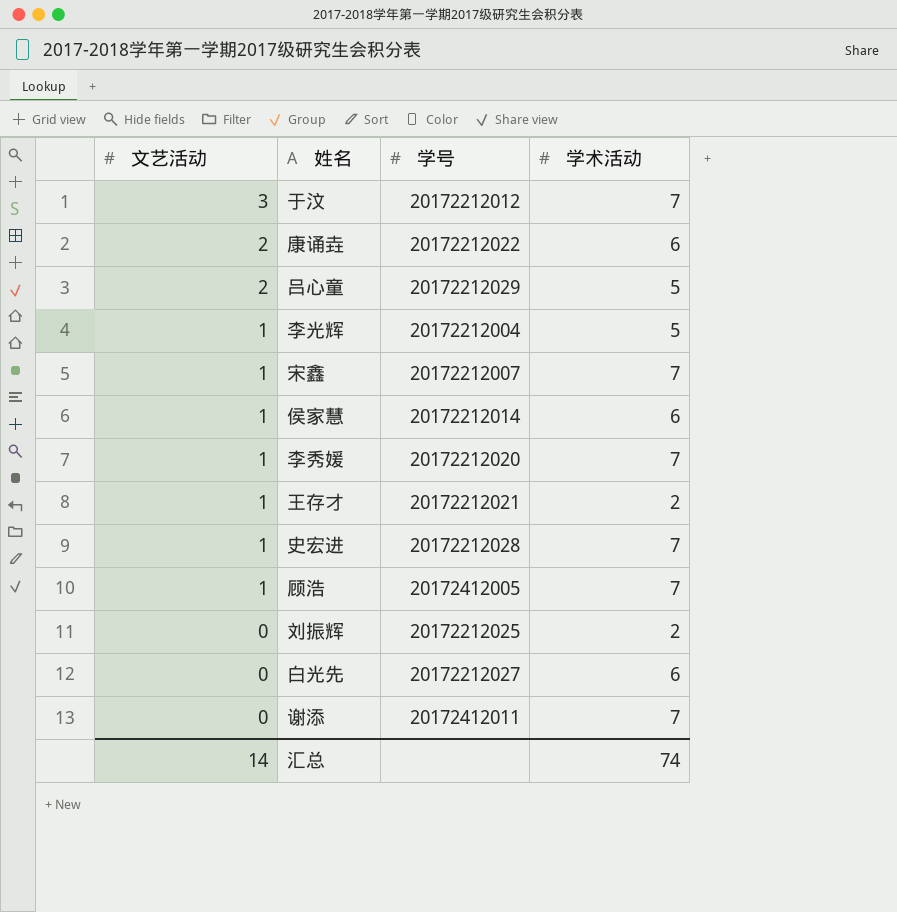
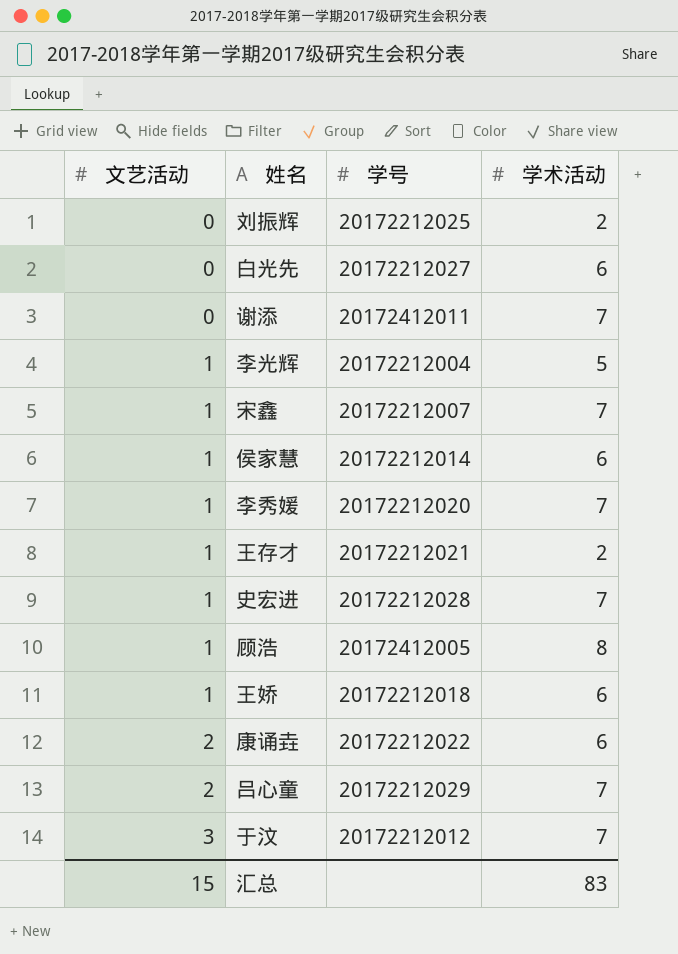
row order: 文艺活动 descending -> 文艺活动 ascending
顾浩 | 学术活动: 7 -> 8
row 王娇: none -> 1 | 20172212018 | 6
吕心童 | 学术活动: 5 -> 7
汇总 | 文艺活动: 14 -> 15
汇总 | 学术活动: 74 -> 83

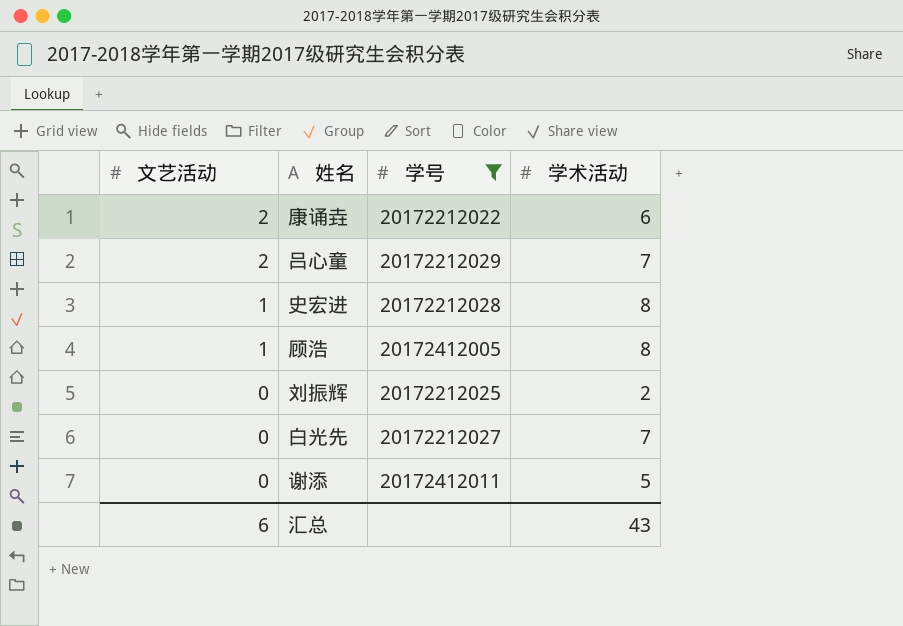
filter: none -> 学号 >= 20172212022
row order: 文艺活动 ascending -> 文艺活动 descending
史宏进 | 学术活动: 7 -> 8
白光先 | 学术活动: 6 -> 7
谢添 | 学术活动: 7 -> 5
汇总 | 文艺活动: 15 -> 6
汇总 | 学术活动: 83 -> 43

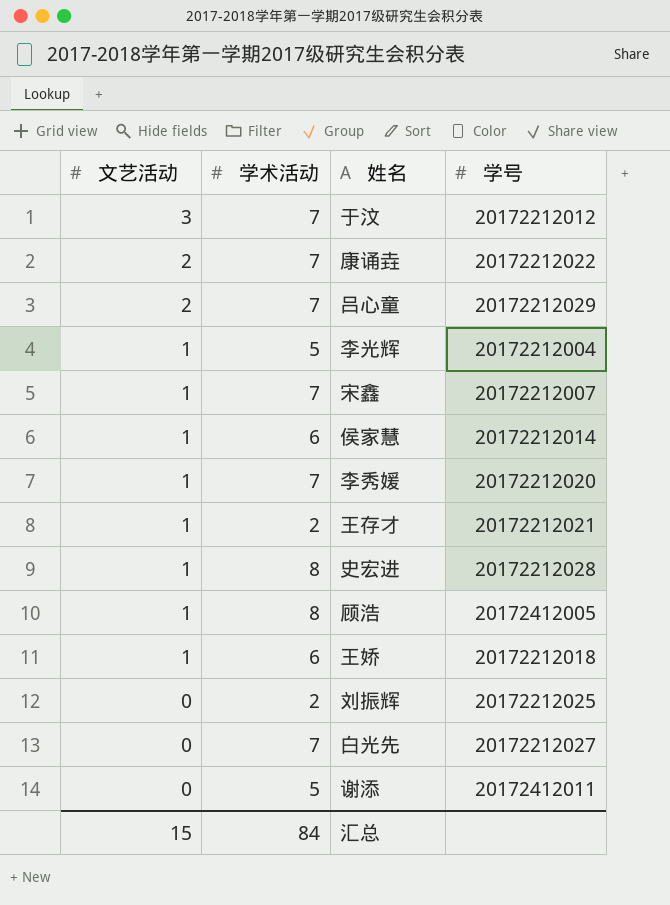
filter: 学号 >= 20172212022 -> none
column 学术活动 | position: 4 -> 2
康诵垚 | 学术活动: 6 -> 7
汇总 | 文艺活动: 6 -> 15
汇总 | 学术活动: 43 -> 84

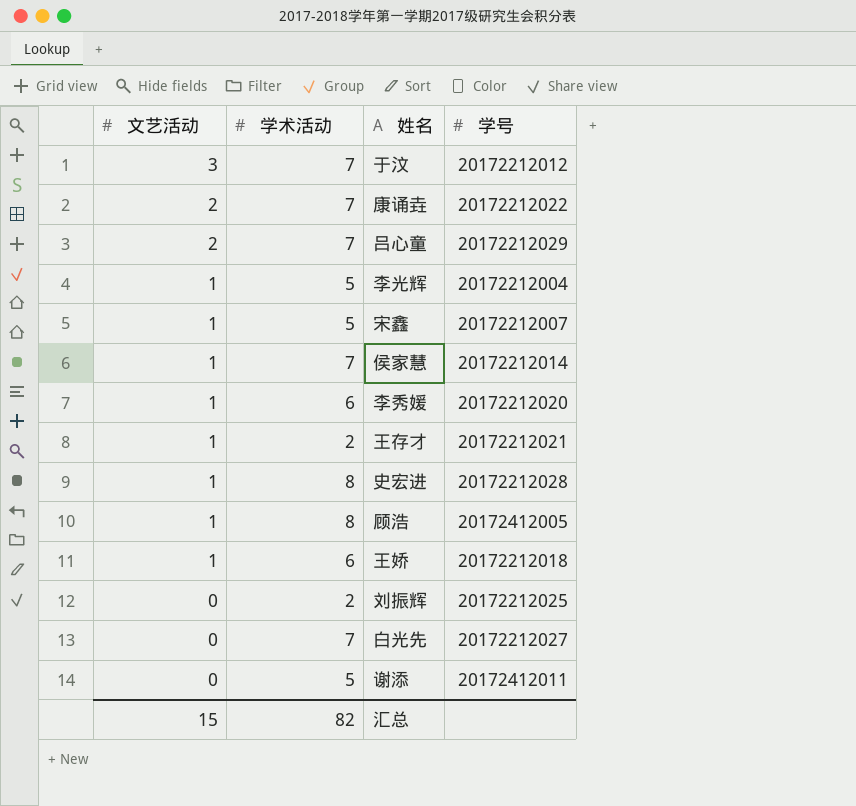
宋鑫 | 学术活动: 7 -> 5
侯家慧 | 学术活动: 6 -> 7
李秀媛 | 学术活动: 7 -> 6
汇总 | 学术活动: 84 -> 82

